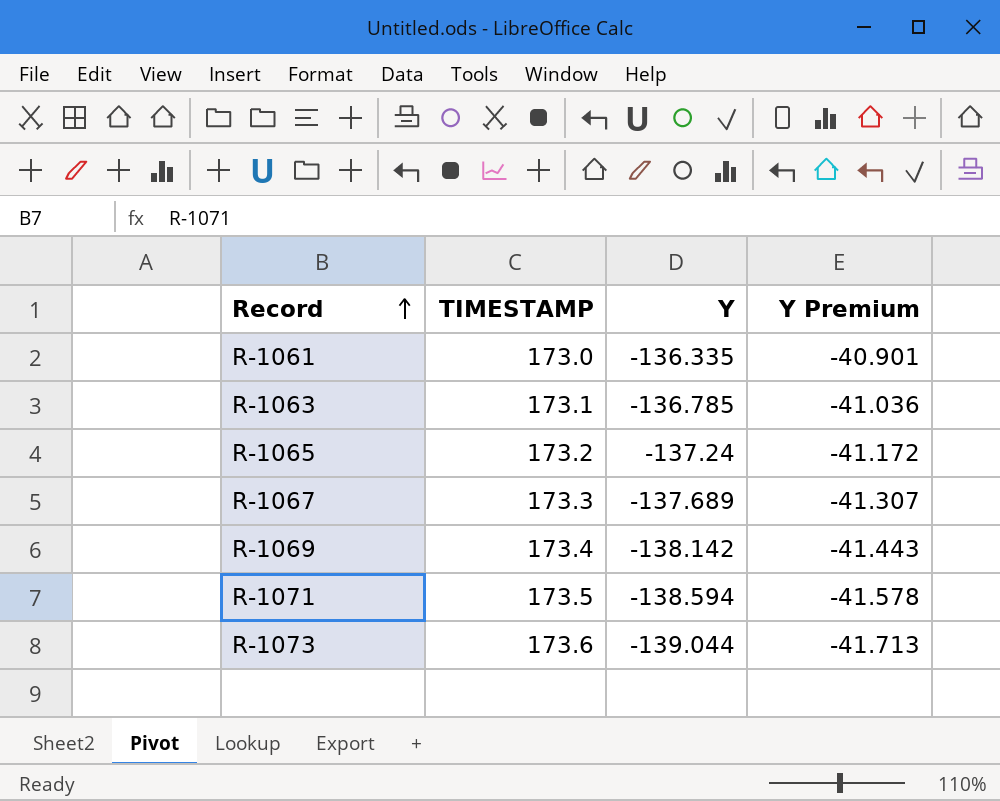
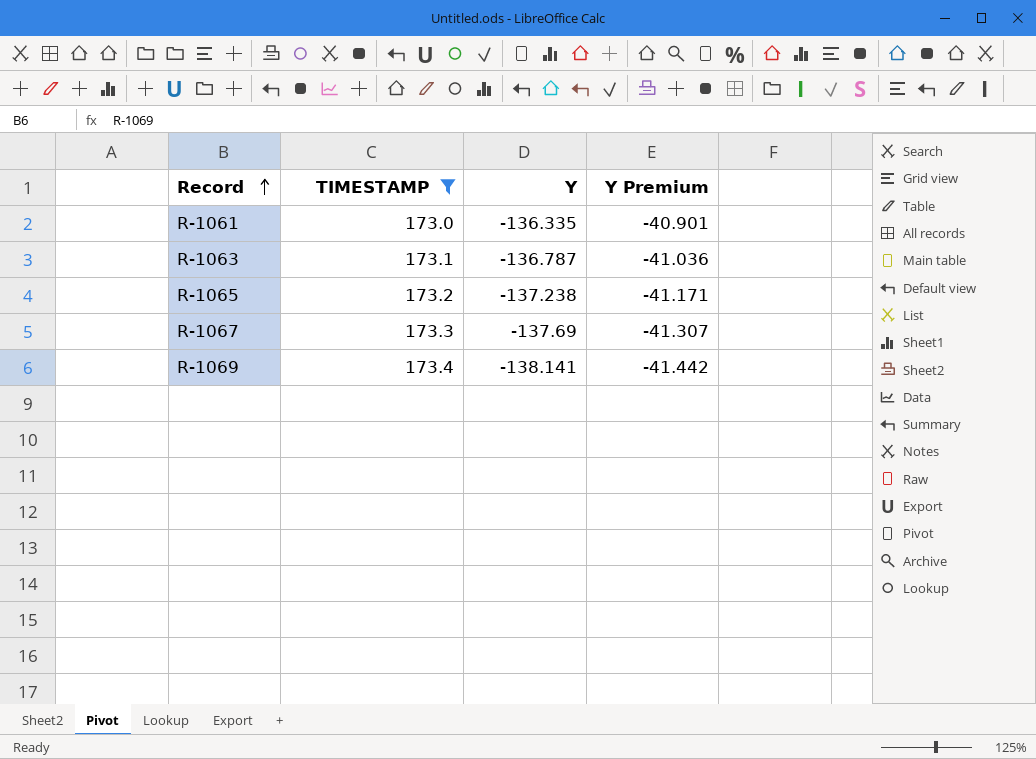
filter: none -> TIMESTAMP <= 173.4
R-1063 | Y: -136.785 -> -136.787
R-1065 | Y: -137.24 -> -137.238
R-1065 | Y Premium: -41.172 -> -41.171
R-1067 | Y: -137.689 -> -137.69
R-1069 | Y: -138.142 -> -138.141
R-1069 | Y Premium: -41.443 -> -41.442

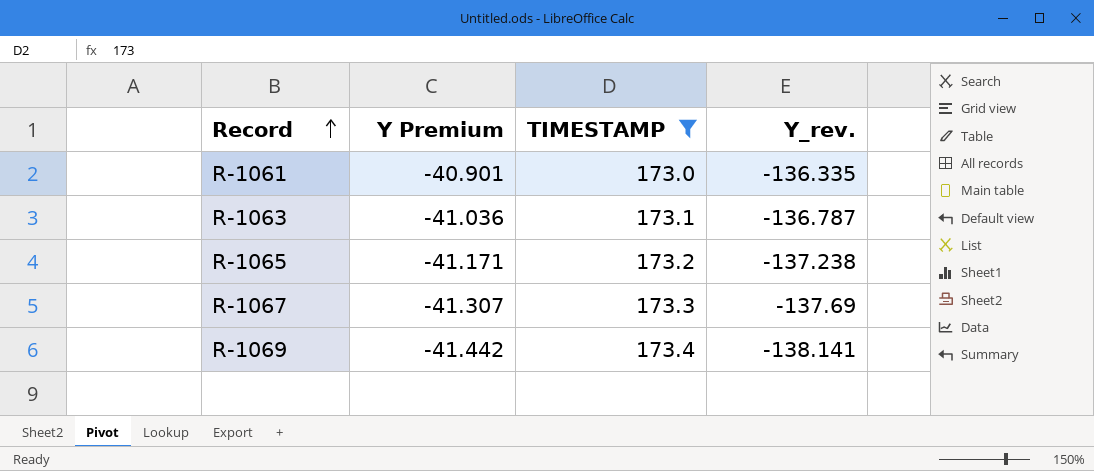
column Y Premium | position: 4 -> 2
column name: Y -> Y_rev.

